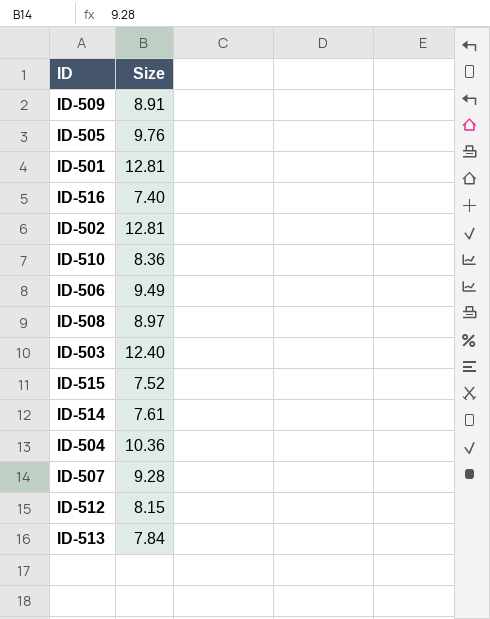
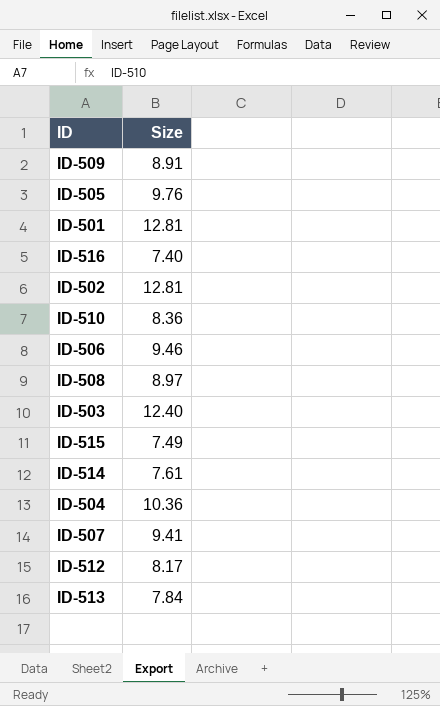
ID-506 | Size: 9.49 -> 9.46
ID-515 | Size: 7.52 -> 7.49
ID-507 | Size: 9.28 -> 9.41
ID-512 | Size: 8.15 -> 8.17

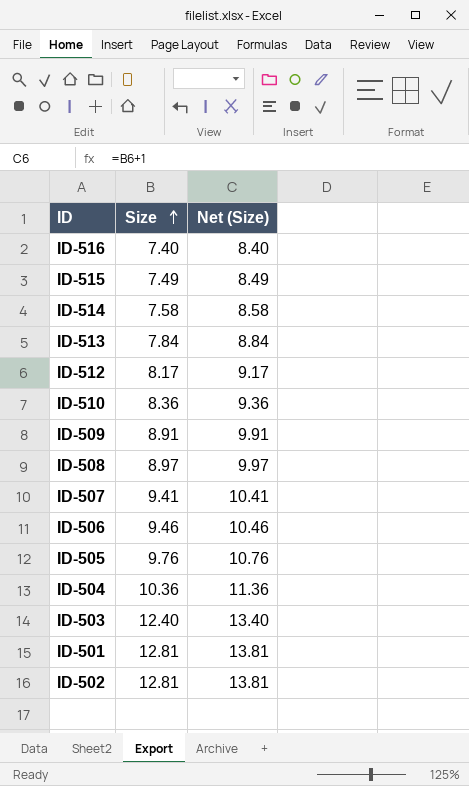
row order: none -> Size ascending
column Net (Size) | formula: none -> [Size] + 1
ID-514 | Size: 7.61 -> 7.58

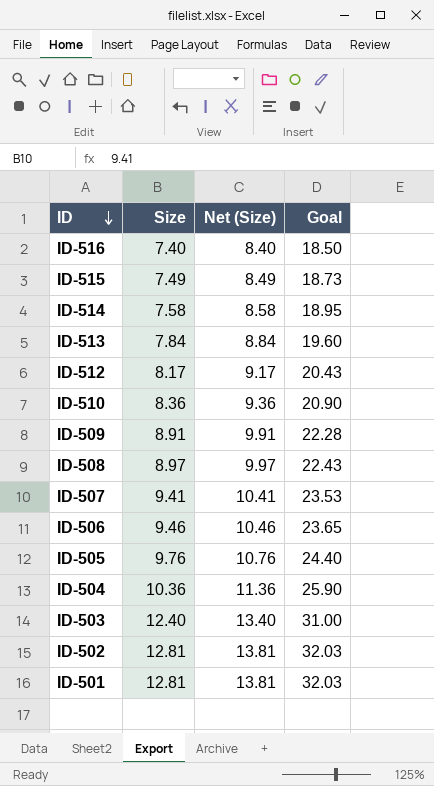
row order: Size ascending -> ID descending
column Goal | formula: none -> [Size] * 2.5

